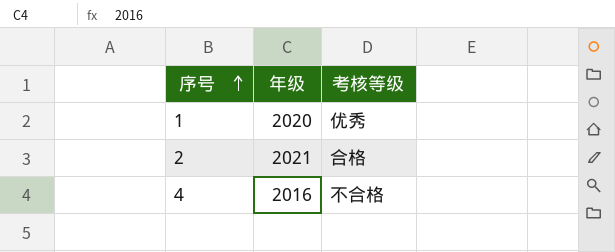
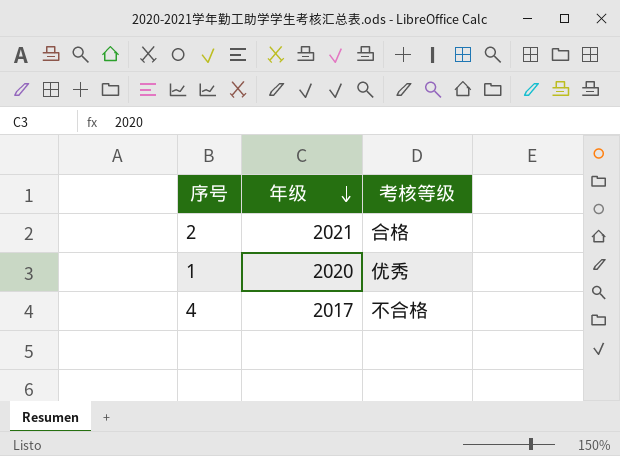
row order: 序号 ascending -> 年级 descending
4 | 年级: 2016 -> 2017

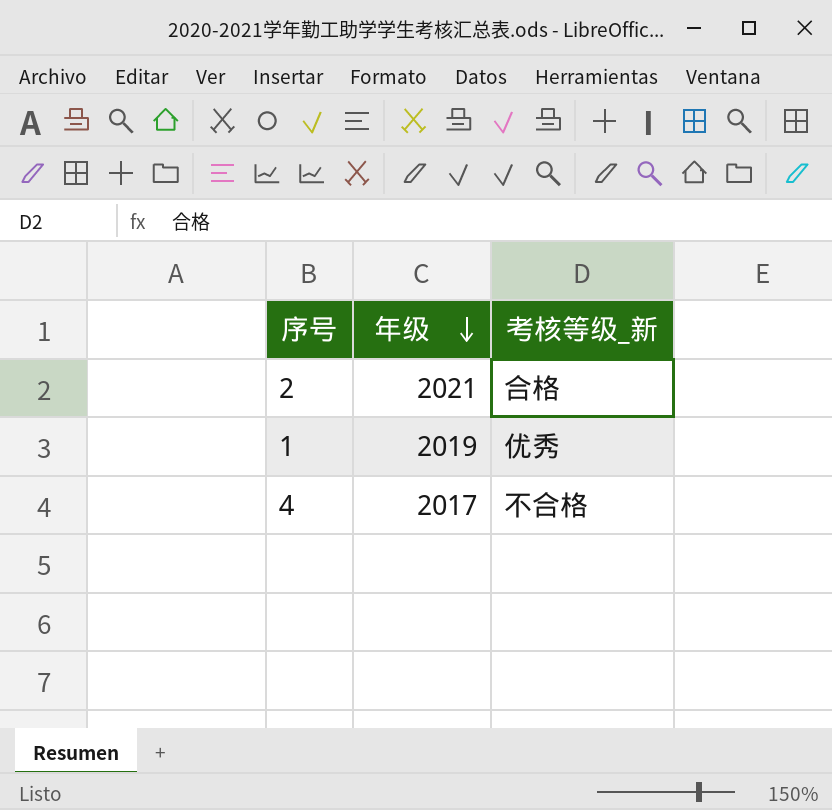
column name: 考核等级 -> 考核等级_新
1 | 年级: 2020 -> 2019

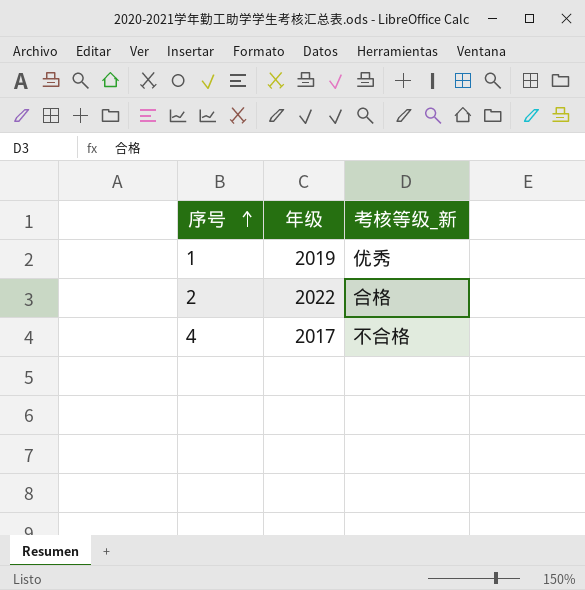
row order: 年级 descending -> 序号 ascending
2 | 年级: 2021 -> 2022

